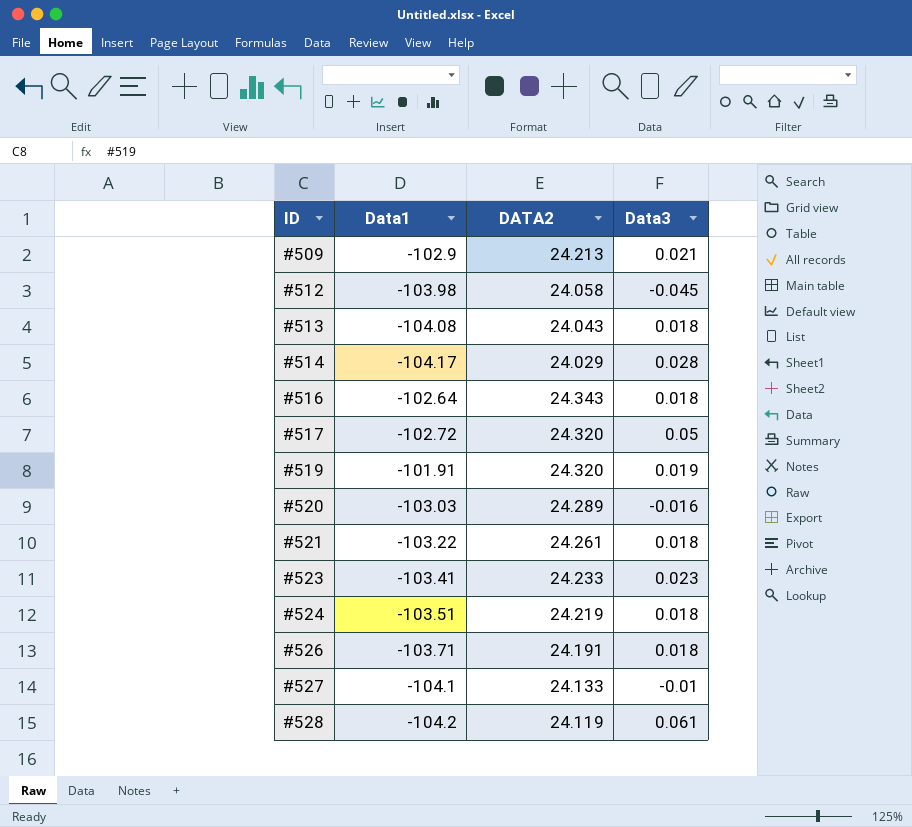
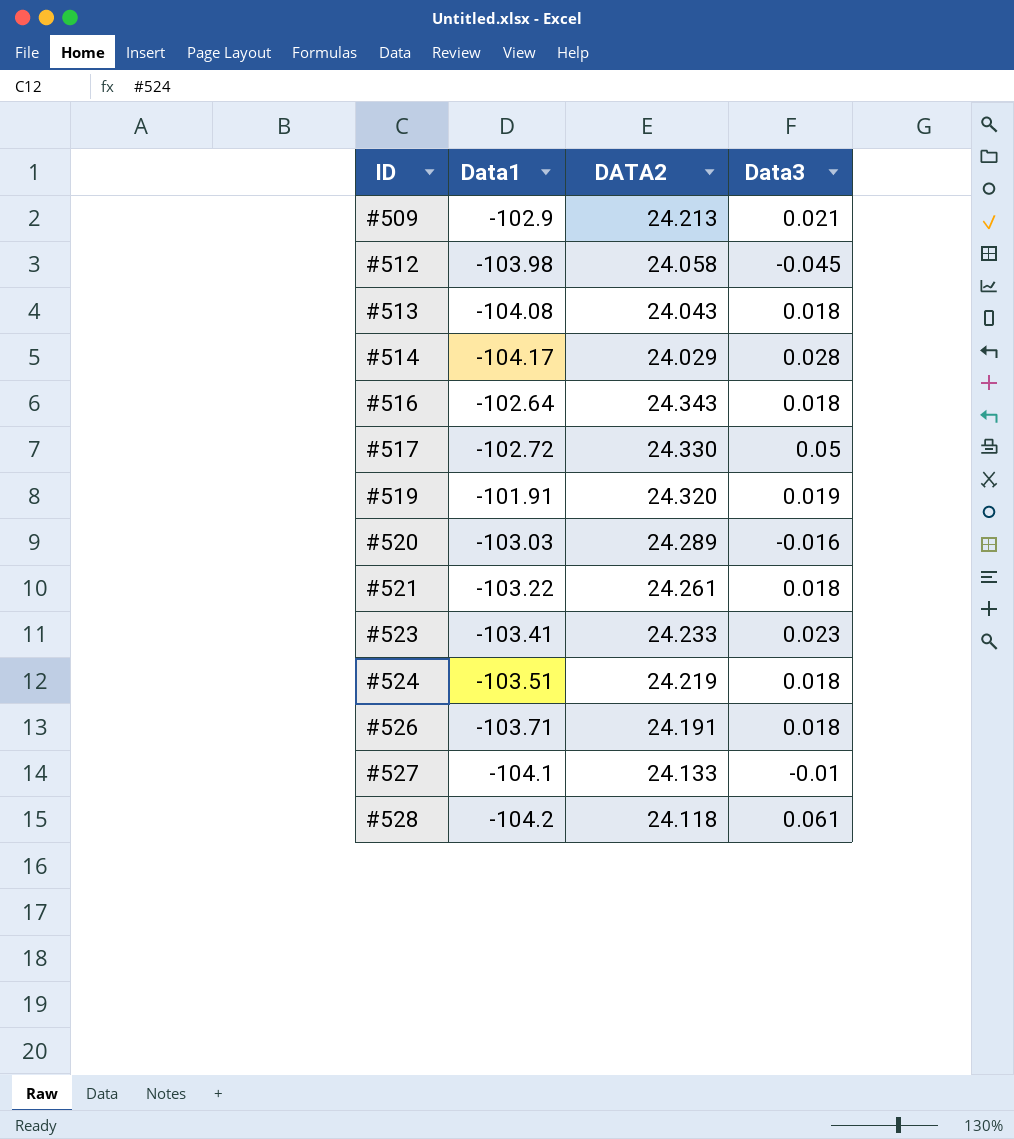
#517 | DATA2: 24.320 -> 24.330
#528 | DATA2: 24.119 -> 24.118

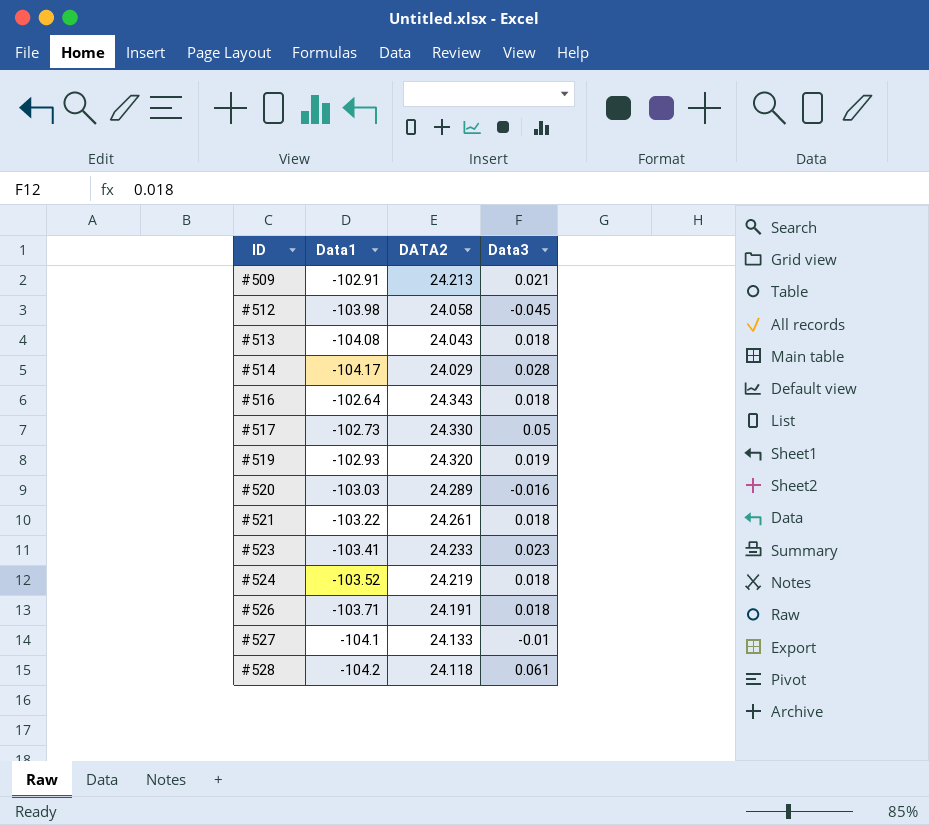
#509 | Data1: -102.9 -> -102.91
#517 | Data1: -102.72 -> -102.73
#519 | Data1: -101.91 -> -102.93
#524 | Data1: -103.51 -> -103.52

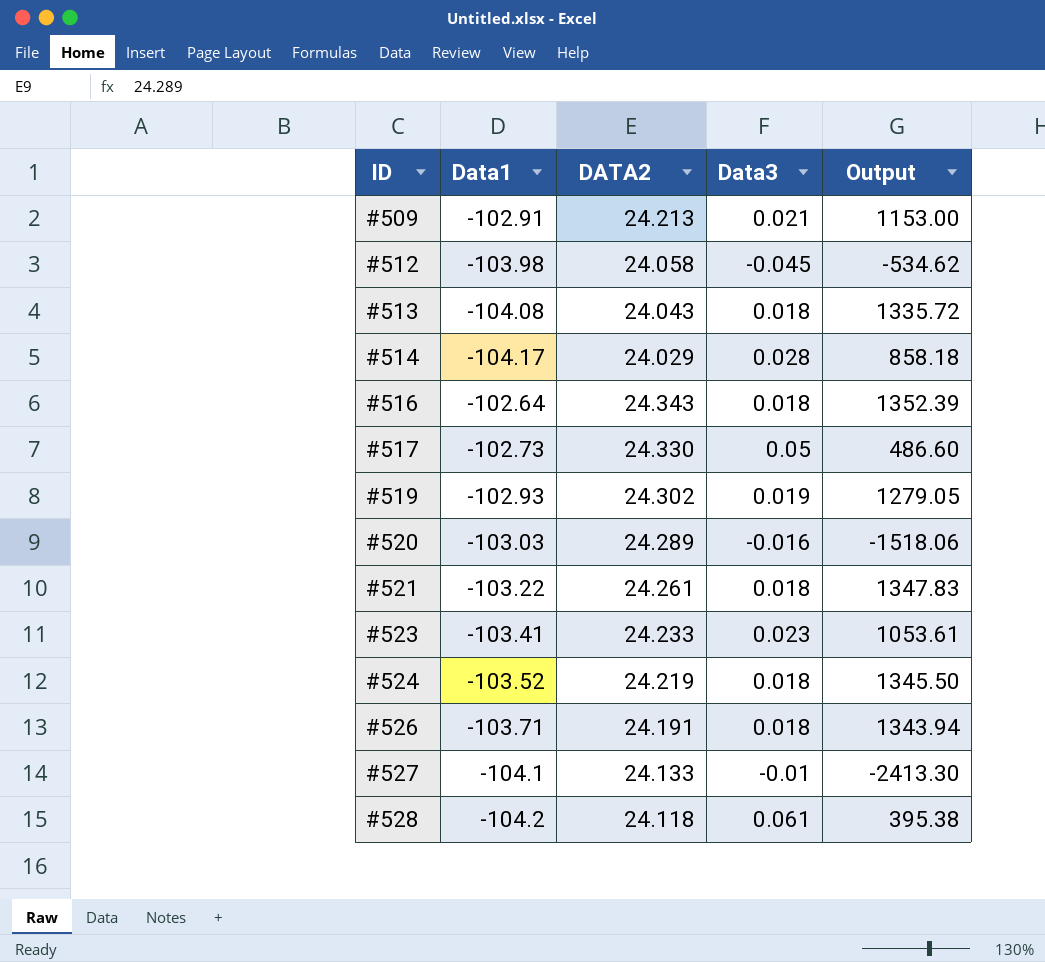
column Output | formula: none -> [DATA2] / [Data3]
#519 | DATA2: 24.320 -> 24.302

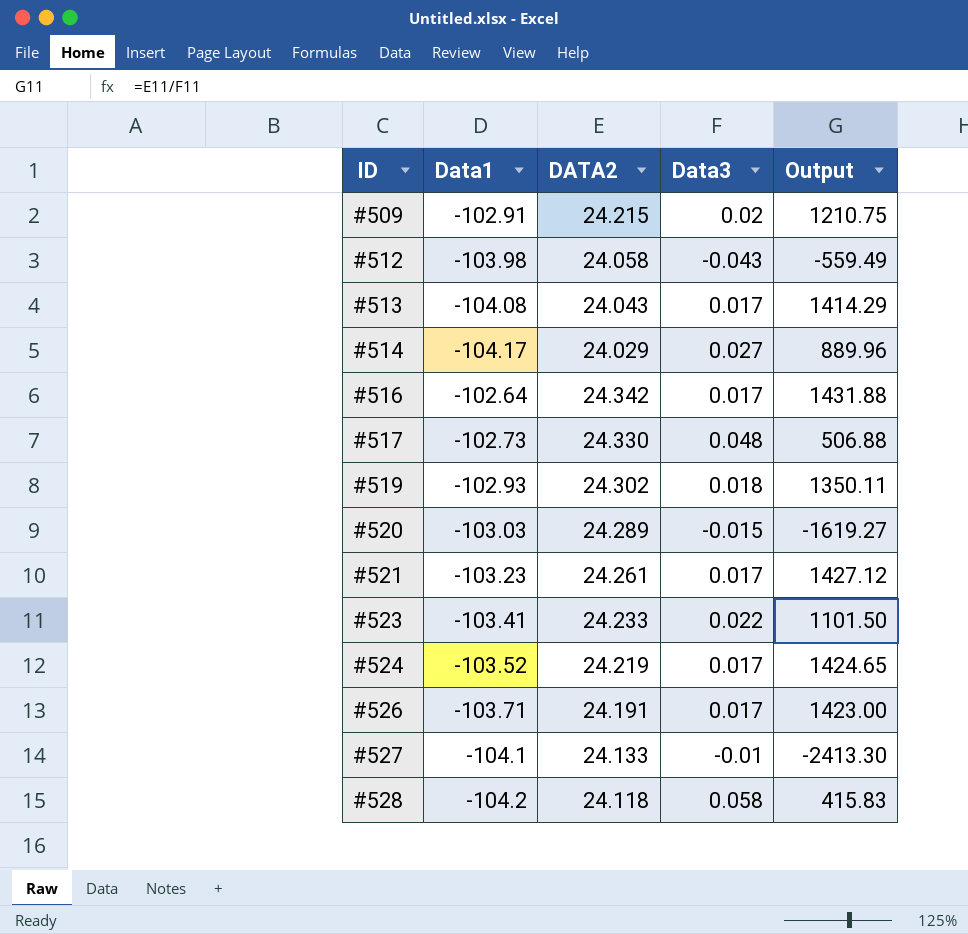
#509 | DATA2: 24.213 -> 24.215
#509 | Data3: 0.021 -> 0.02
#509 | Output: 1153.00 -> 1210.75
#512 | Data3: -0.045 -> -0.043
#512 | Output: -534.62 -> -559.49
#513 | Data3: 0.018 -> 0.017
#513 | Output: 1335.72 -> 1414.29
#514 | Data3: 0.028 -> 0.027
#514 | Output: 858.18 -> 889.96
#516 | DATA2: 24.343 -> 24.342
#516 | Data3: 0.018 -> 0.017
#516 | Output: 1352.39 -> 1431.88
#517 | Data3: 0.05 -> 0.048
#517 | Output: 486.60 -> 506.88
#519 | Data3: 0.019 -> 0.018
#519 | Output: 1279.05 -> 1350.11
#520 | Data3: -0.016 -> -0.015
#520 | Output: -1518.06 -> -1619.27
#521 | Data1: -103.22 -> -103.23
#521 | Data3: 0.018 -> 0.017
#521 | Output: 1347.83 -> 1427.12
#523 | Data3: 0.023 -> 0.022
#523 | Output: 1053.61 -> 1101.50
#524 | Data3: 0.018 -> 0.017
#524 | Output: 1345.50 -> 1424.65
#526 | Data3: 0.018 -> 0.017
#526 | Output: 1343.94 -> 1423.00
#528 | Data3: 0.061 -> 0.058
#528 | Output: 395.38 -> 415.83

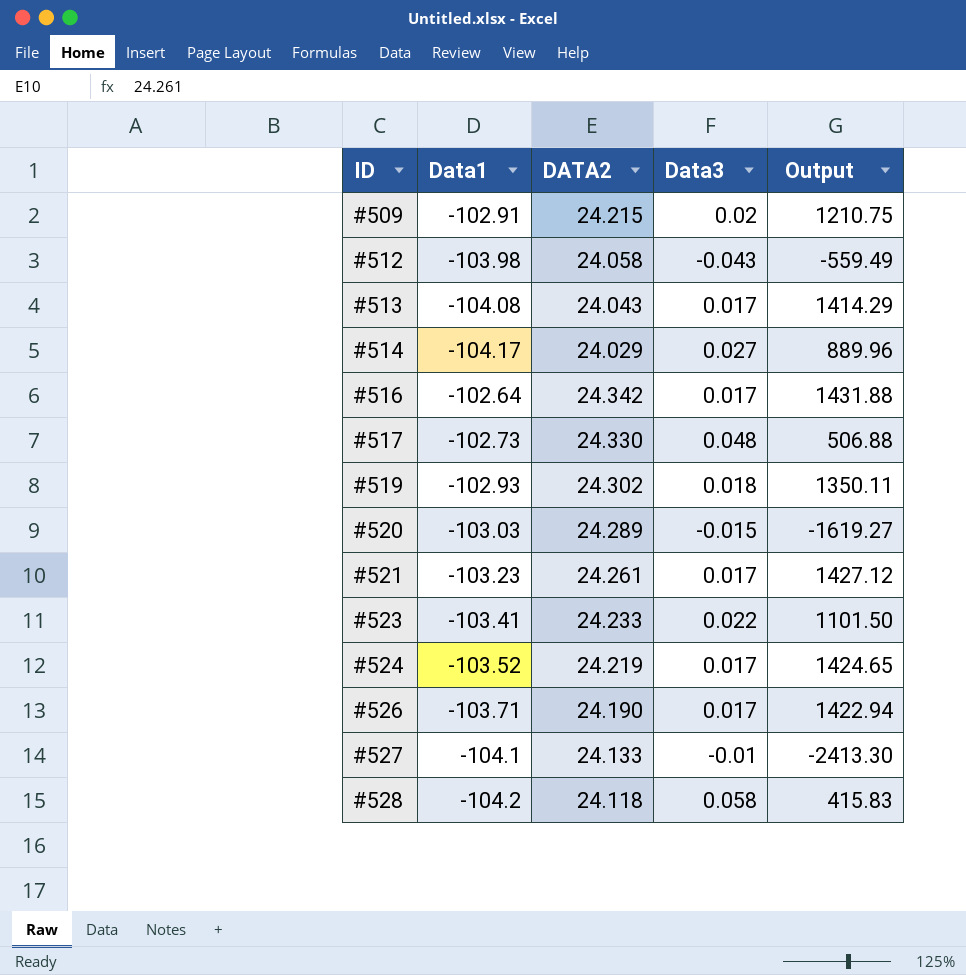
#526 | DATA2: 24.191 -> 24.190
#526 | Output: 1423.00 -> 1422.94

